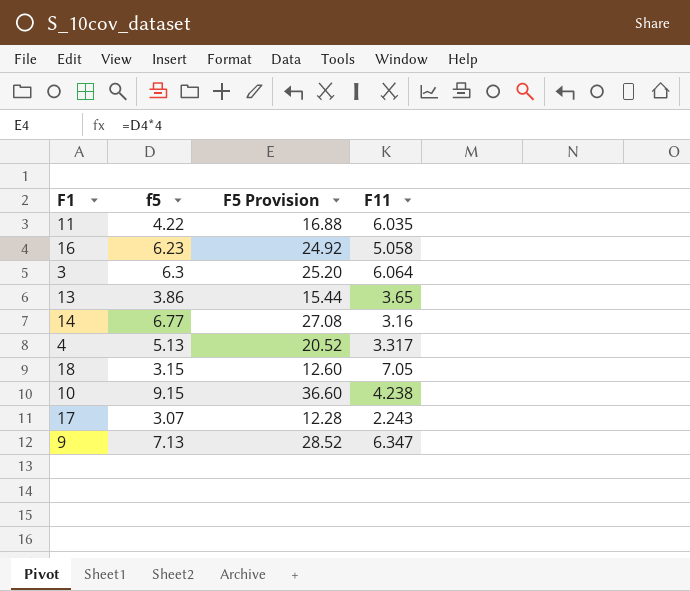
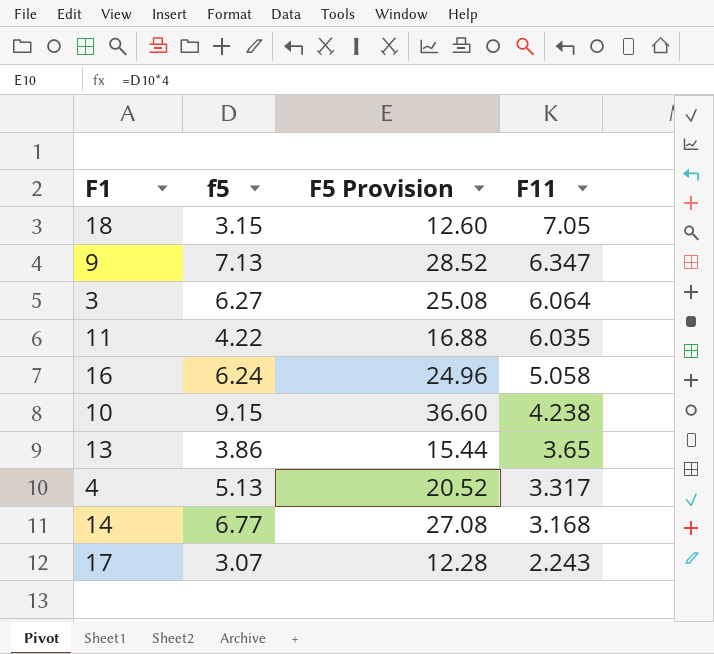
row order: none -> F11 descending
3 | f5: 6.3 -> 6.27
3 | F5 Provision: 25.20 -> 25.08
16 | f5: 6.23 -> 6.24
16 | F5 Provision: 24.92 -> 24.96
14 | F11: 3.16 -> 3.168

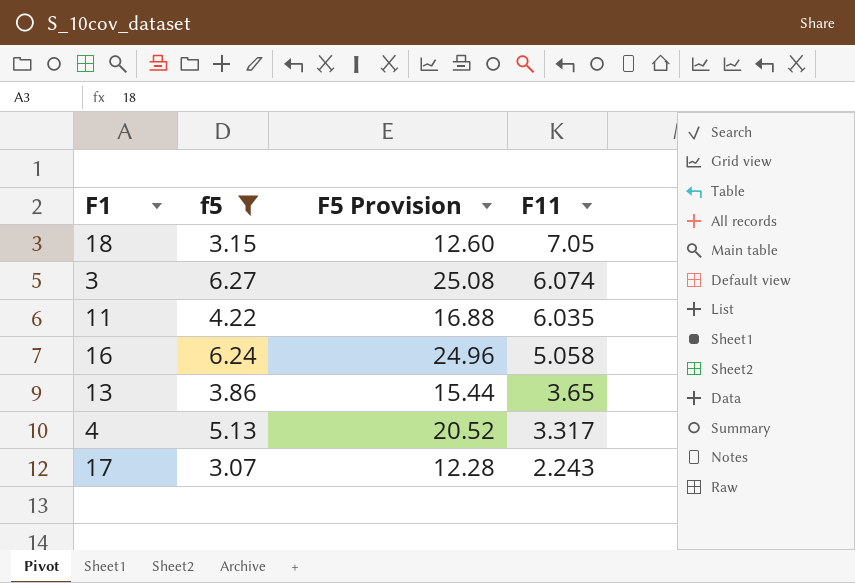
filter: none -> f5 <= 6.27
3 | F11: 6.064 -> 6.074

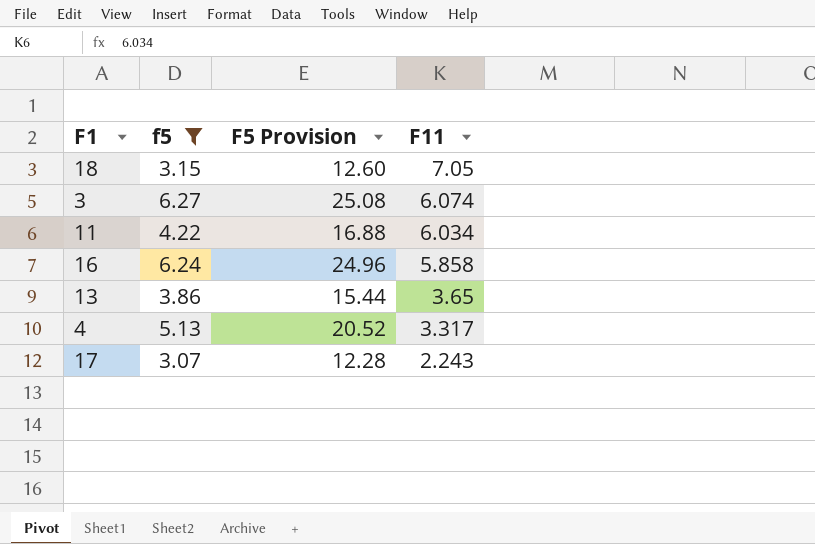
11 | F11: 6.035 -> 6.034
16 | F11: 5.058 -> 5.858

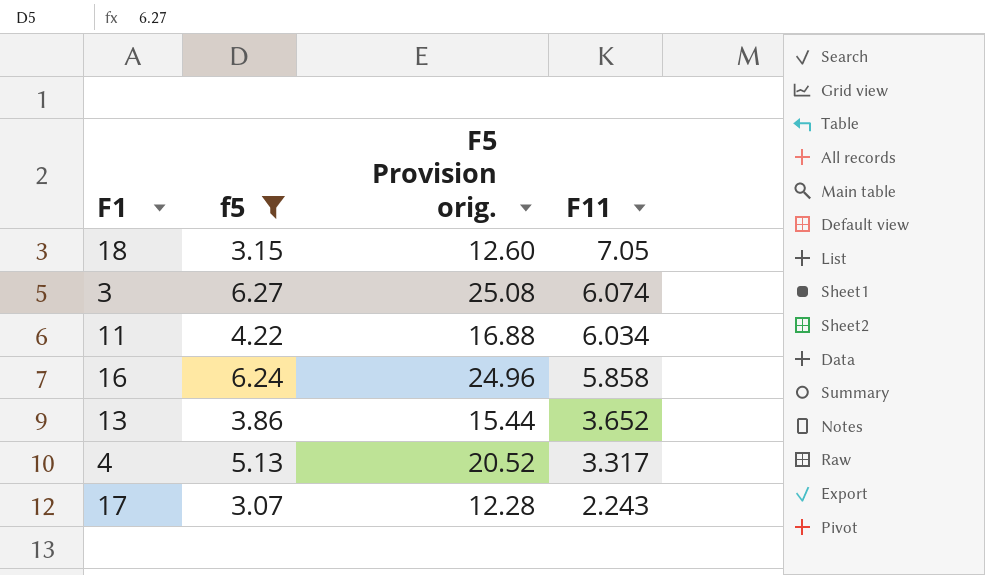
column name: F5 Provision -> F5 Provision orig.
13 | F11: 3.65 -> 3.652

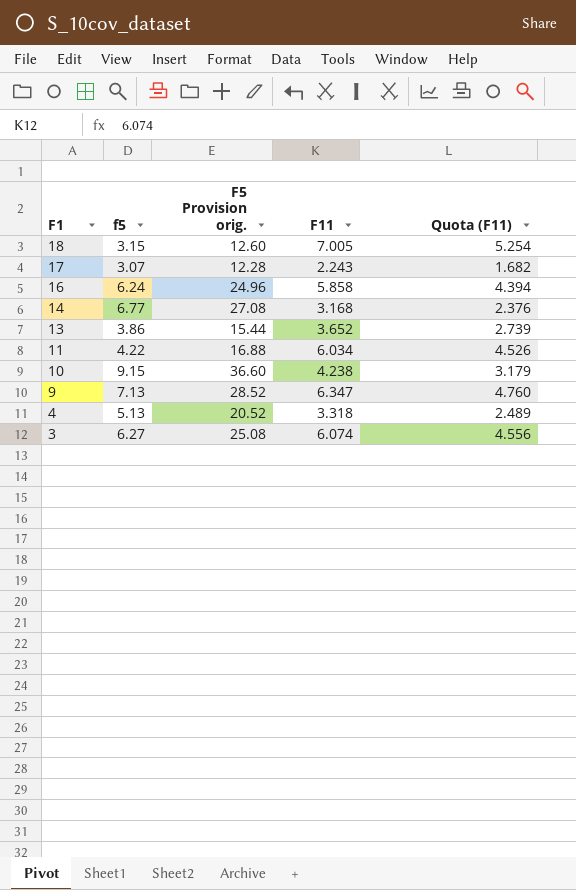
filter: f5 <= 6.27 -> none
row order: F11 descending -> F1 descending
column Quota (F11) | formula: none -> [F11] * 0.75
18 | F11: 7.05 -> 7.005
4 | F11: 3.317 -> 3.318

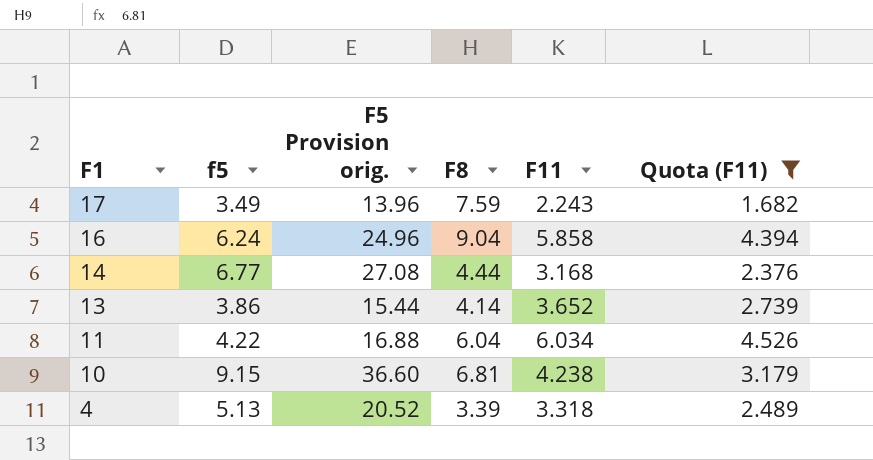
filter: none -> Quota (F11) <= 4.526
column F8 | position: none -> 4
17 | f5: 3.07 -> 3.49
17 | F5 Provision orig.: 12.28 -> 13.96

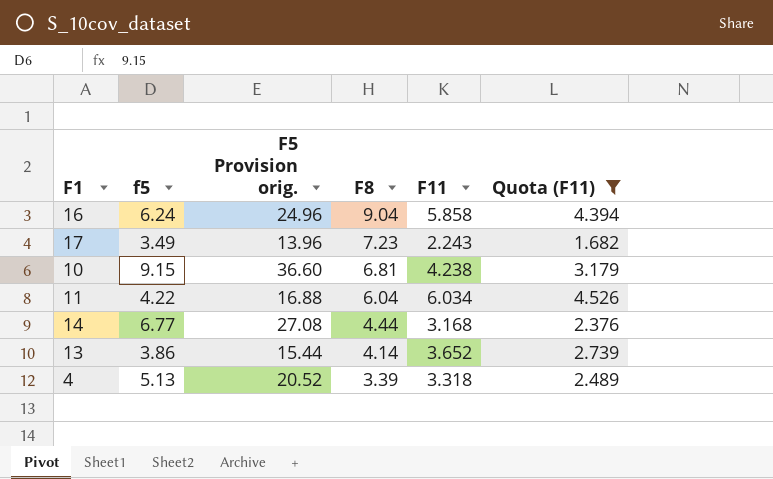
row order: F1 descending -> F8 descending
17 | F8: 7.59 -> 7.23

